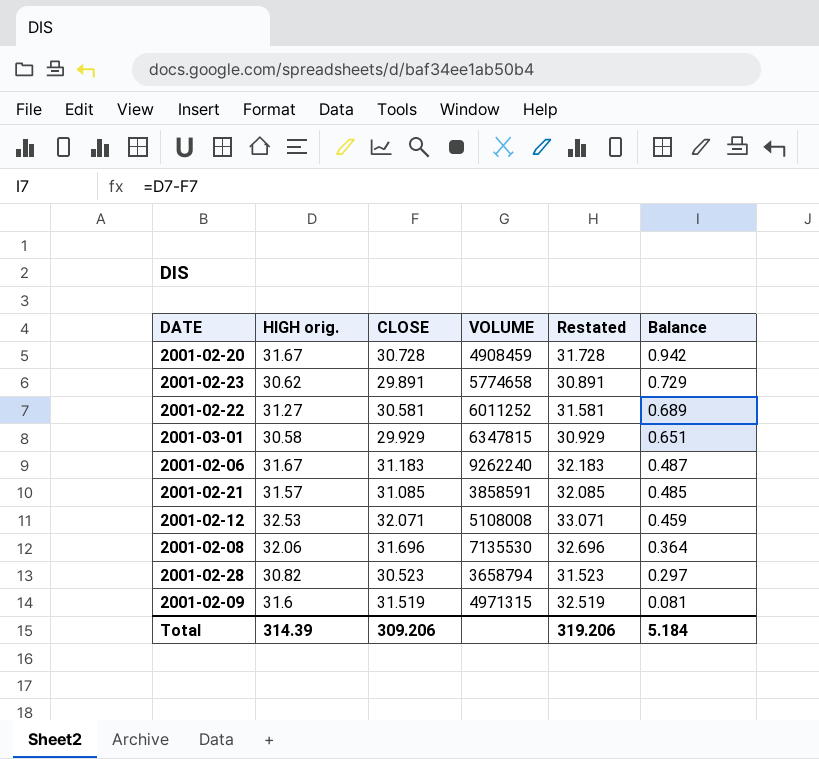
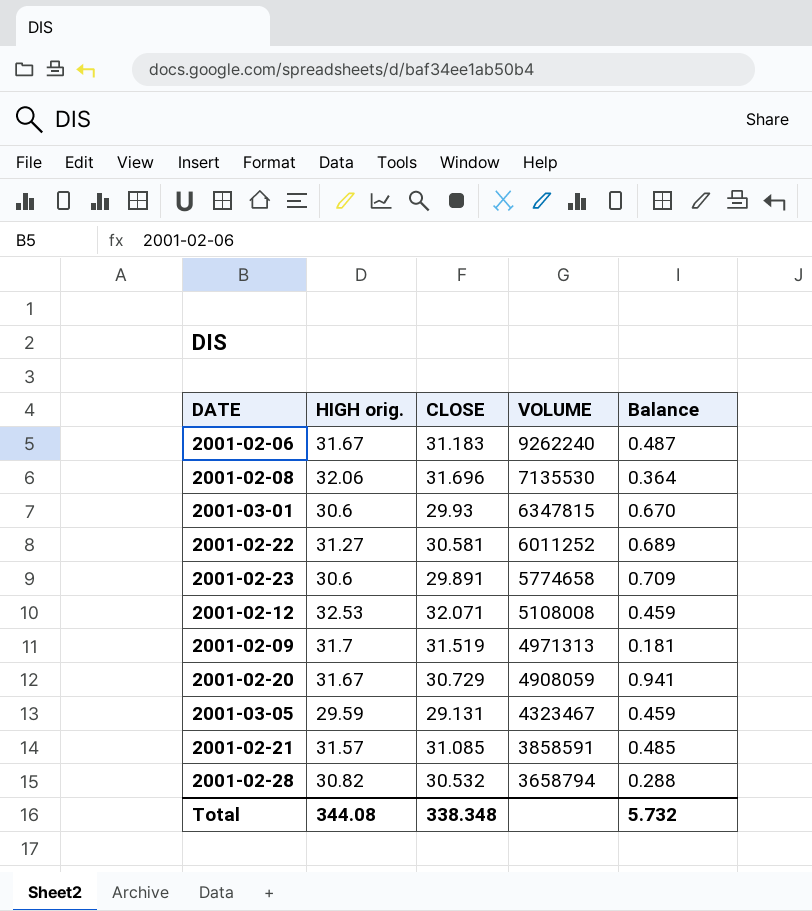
row order: Balance descending -> VOLUME descending
column Restated | formula: [CLOSE] + 1 -> none
2001-03-01 | HIGH orig.: 30.58 -> 30.6
2001-03-01 | CLOSE: 29.929 -> 29.93
2001-03-01 | Balance: 0.651 -> 0.670
2001-02-23 | HIGH orig.: 30.62 -> 30.6
2001-02-23 | Balance: 0.729 -> 0.709
2001-02-09 | HIGH orig.: 31.6 -> 31.7
2001-02-09 | VOLUME: 4971315 -> 4971313
2001-02-09 | Balance: 0.081 -> 0.181
2001-02-20 | CLOSE: 30.728 -> 30.729
2001-02-20 | VOLUME: 4908459 -> 4908059
2001-02-20 | Balance: 0.942 -> 0.941
row 2001-03-05: none -> 29.59 | 29.131 | 4323467 | 0.459
2001-02-28 | CLOSE: 30.523 -> 30.532
2001-02-28 | Balance: 0.297 -> 0.288
Total | HIGH orig.: 314.39 -> 344.08
Total | CLOSE: 309.206 -> 338.348
Total | Balance: 5.184 -> 5.732

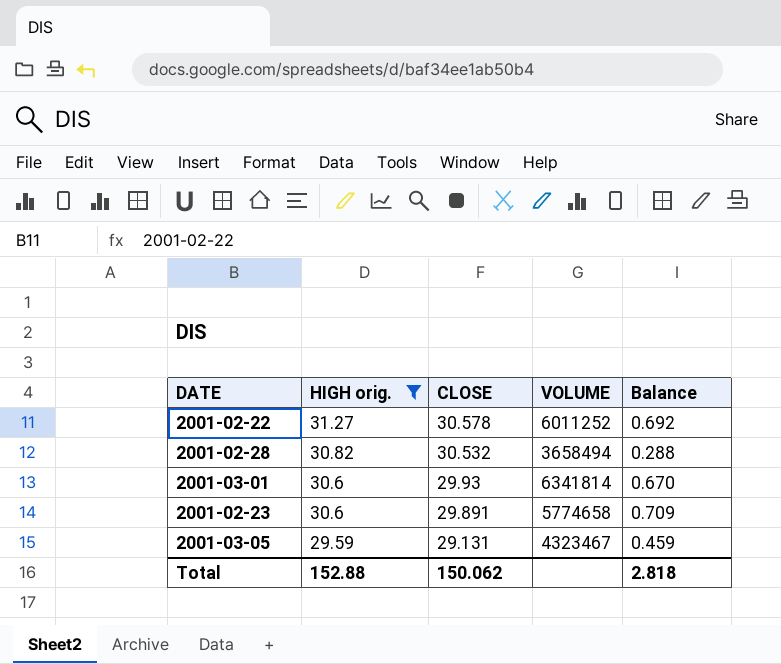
filter: none -> HIGH orig. <= 31.27
row order: VOLUME descending -> HIGH orig. descending
2001-02-22 | CLOSE: 30.581 -> 30.578
2001-02-22 | Balance: 0.689 -> 0.692
2001-02-28 | VOLUME: 3658794 -> 3658494
2001-03-01 | VOLUME: 6347815 -> 6341814
Total | HIGH orig.: 344.08 -> 152.88
Total | CLOSE: 338.348 -> 150.062
Total | Balance: 5.732 -> 2.818

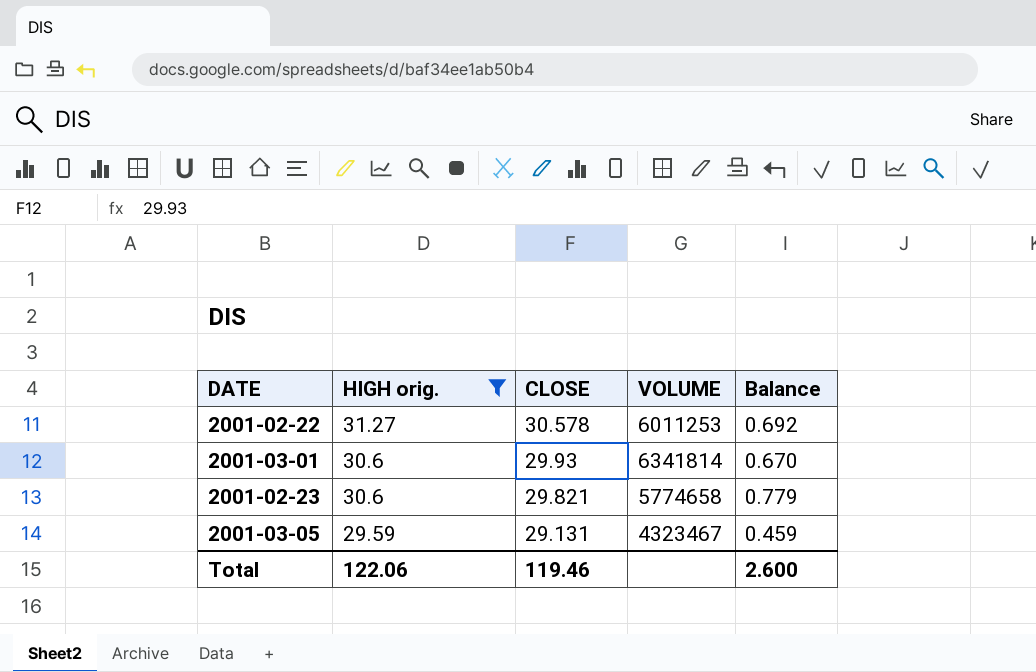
row 2001-02-28: 30.82 | 30.532 | 3658494 | 0.288 -> none
2001-02-22 | VOLUME: 6011252 -> 6011253
2001-02-23 | CLOSE: 29.891 -> 29.821
2001-02-23 | Balance: 0.709 -> 0.779
Total | HIGH orig.: 152.88 -> 122.06
Total | CLOSE: 150.062 -> 119.46
Total | Balance: 2.818 -> 2.600

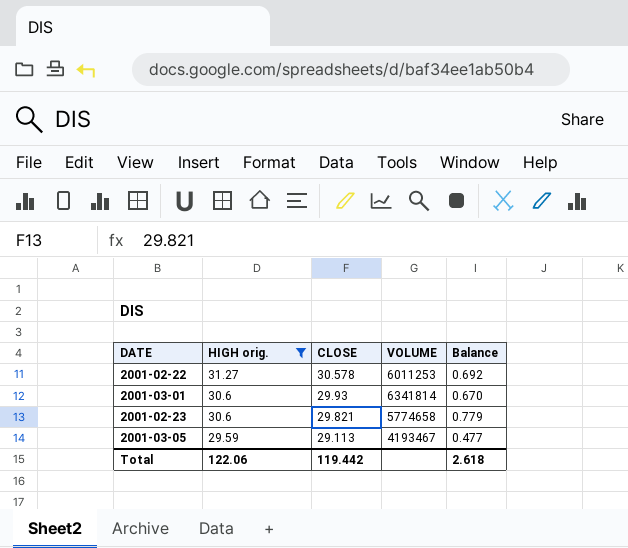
2001-03-05 | CLOSE: 29.131 -> 29.113
2001-03-05 | VOLUME: 4323467 -> 4193467
2001-03-05 | Balance: 0.459 -> 0.477
Total | CLOSE: 119.46 -> 119.442
Total | Balance: 2.600 -> 2.618

